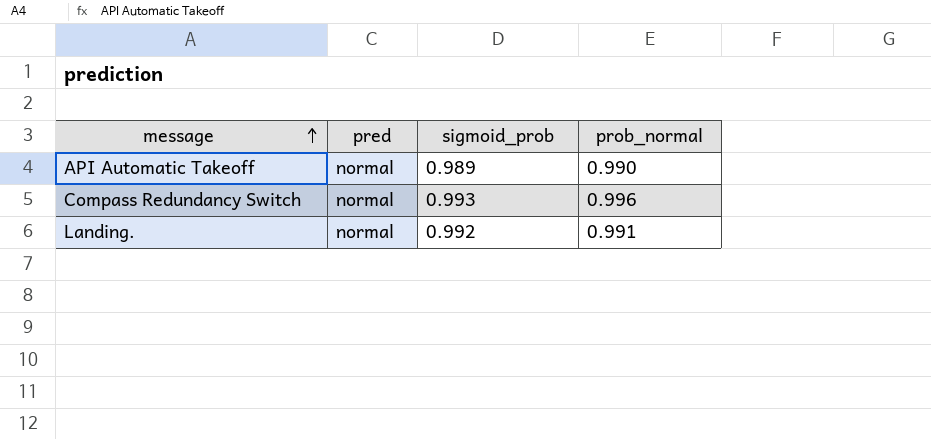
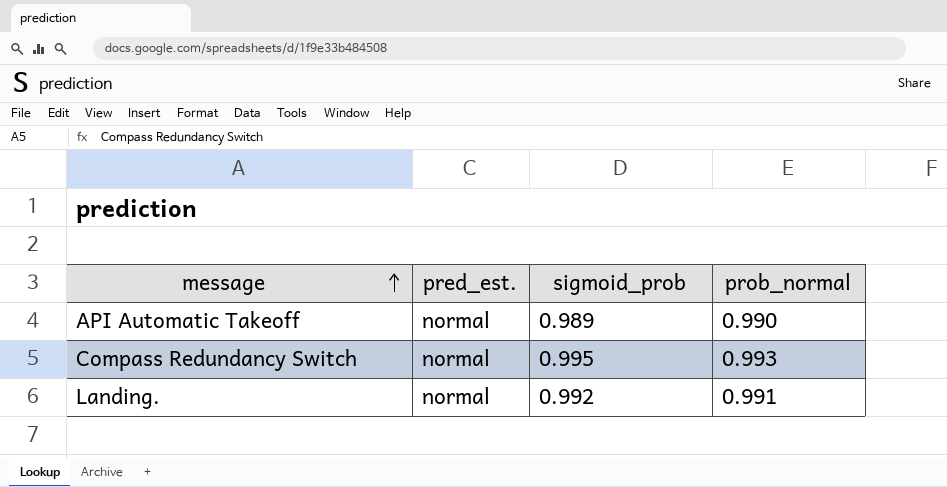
column name: pred -> pred_est.
Compass Redundancy Switch | sigmoid_prob: 0.993 -> 0.995
Compass Redundancy Switch | prob_normal: 0.996 -> 0.993

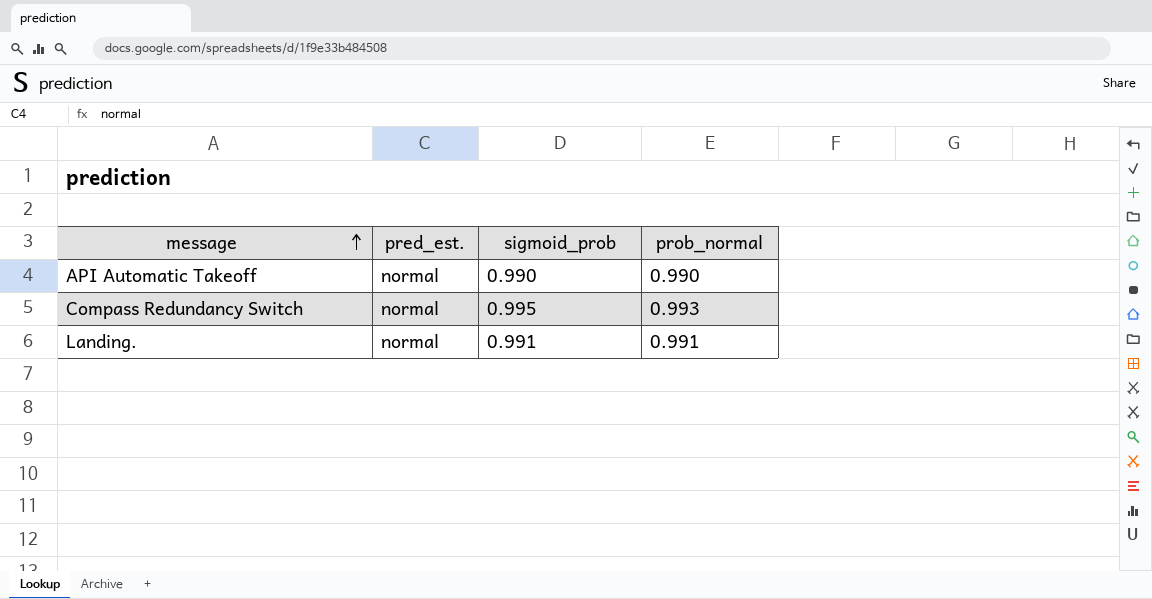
API Automatic Takeoff | sigmoid_prob: 0.989 -> 0.990
Landing. | sigmoid_prob: 0.992 -> 0.991

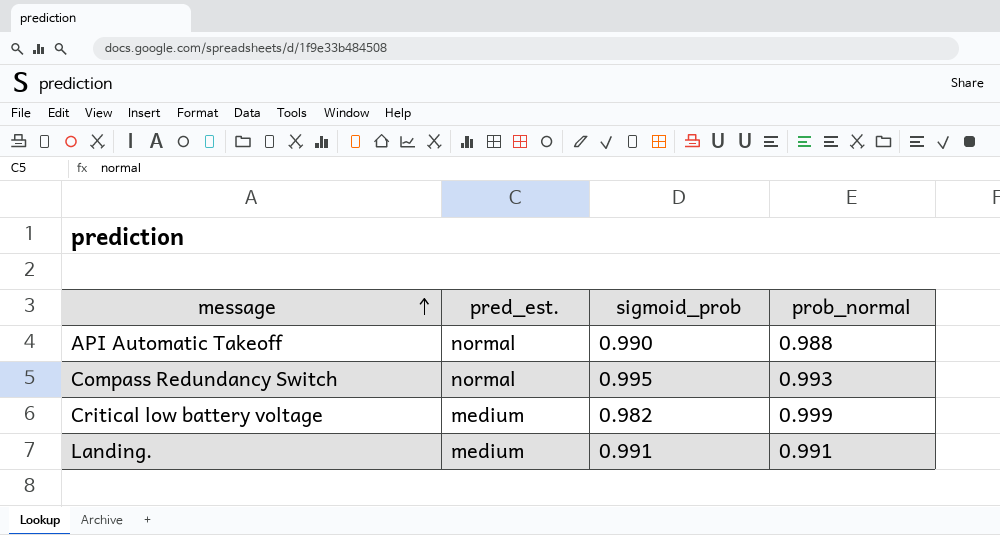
API Automatic Takeoff | prob_normal: 0.990 -> 0.988
row Critical low battery voltage: none -> medium | 0.982 | 0.999
Landing. | pred_est.: normal -> medium

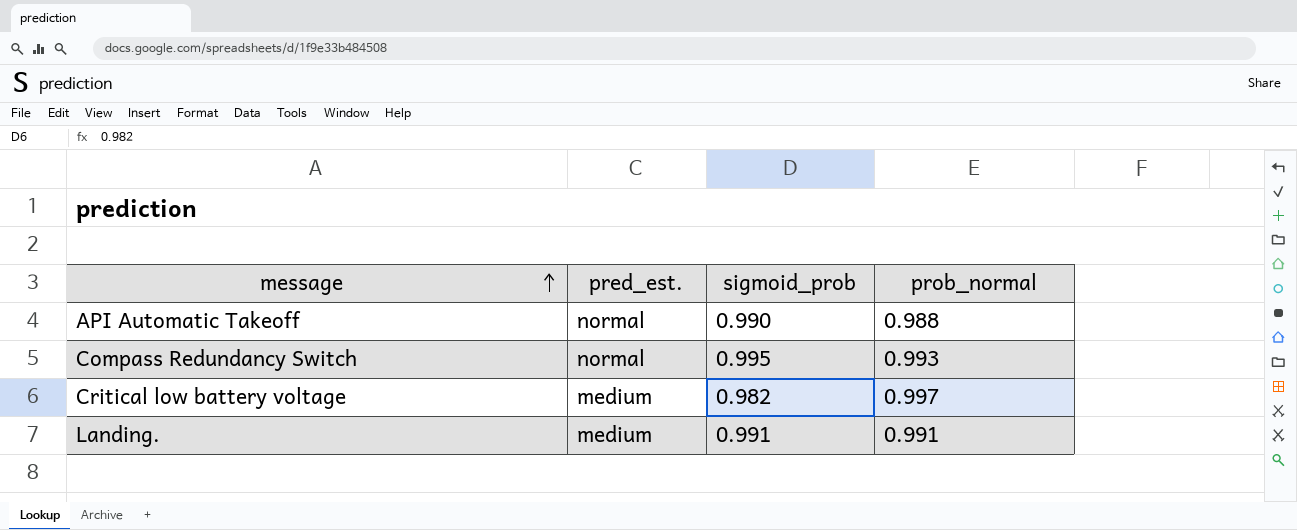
Critical low battery voltage | prob_normal: 0.999 -> 0.997

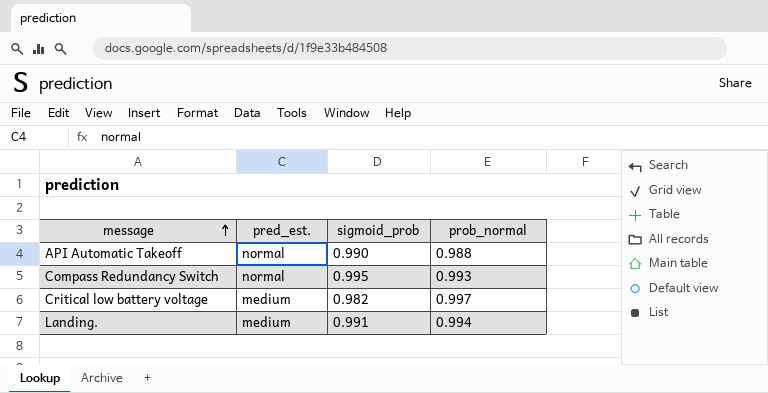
Landing. | prob_normal: 0.991 -> 0.994

